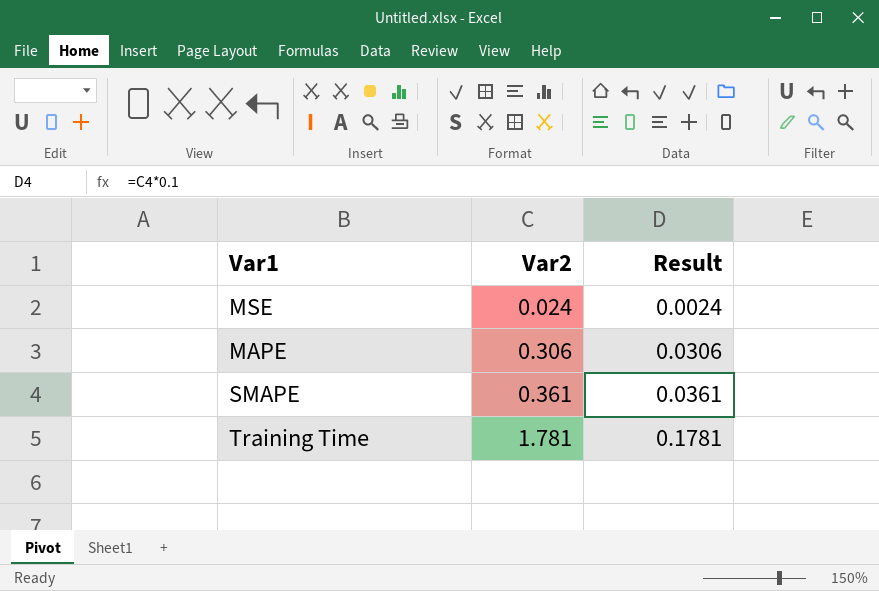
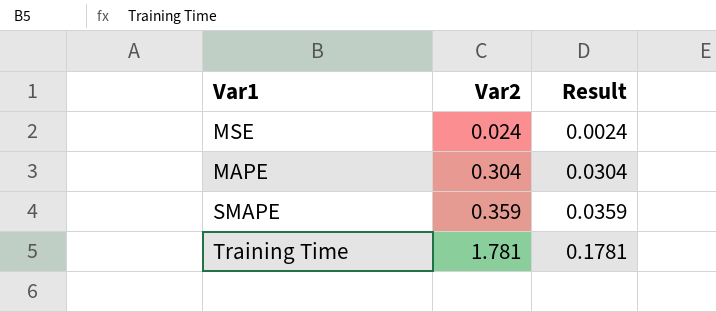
MAPE | Var2: 0.306 -> 0.304
MAPE | Result: 0.0306 -> 0.0304
SMAPE | Var2: 0.361 -> 0.359
SMAPE | Result: 0.0361 -> 0.0359

